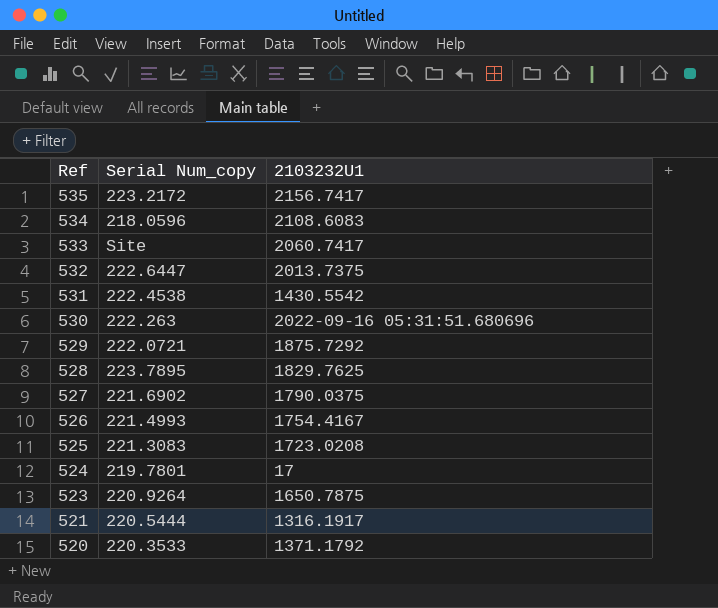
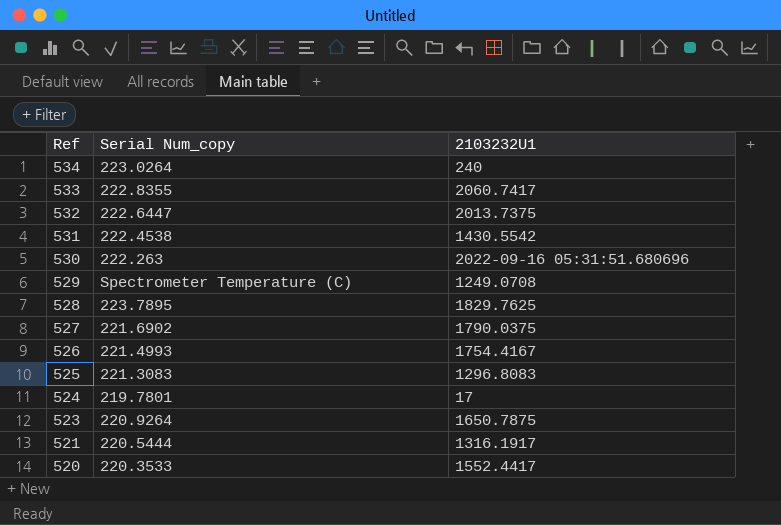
row 535: 223.2172 | 2156.7417 -> none
534 | Serial Num_copy: 218.0596 -> 223.0264
534 | 2103232U1: 2108.6083 -> 240
533 | Serial Num_copy: Site -> 222.8355
529 | Serial Num_copy: 222.0721 -> Spectrometer Temperature (C)
529 | 2103232U1: 1875.7292 -> 1249.0708
525 | 2103232U1: 1723.0208 -> 1296.8083
520 | 2103232U1: 1371.1792 -> 1552.4417

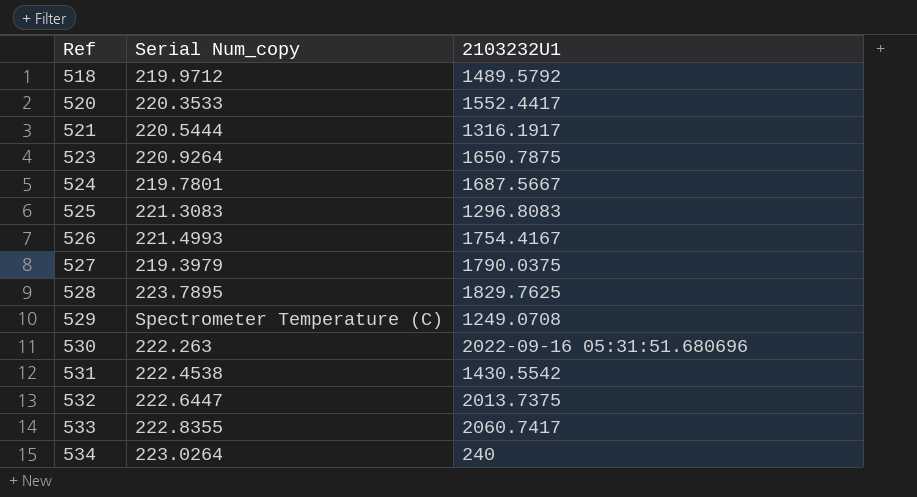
row order: Ref descending -> Ref ascending
row 518: none -> 219.9712 | 1489.5792
524 | 2103232U1: 17 -> 1687.5667
527 | Serial Num_copy: 221.6902 -> 219.3979

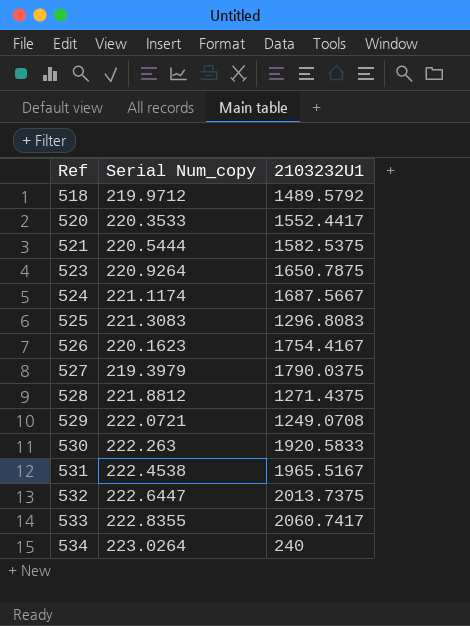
521 | 2103232U1: 1316.1917 -> 1582.5375
524 | Serial Num_copy: 219.7801 -> 221.1174
526 | Serial Num_copy: 221.4993 -> 220.1623
528 | Serial Num_copy: 223.7895 -> 221.8812
528 | 2103232U1: 1829.7625 -> 1271.4375
529 | Serial Num_copy: Spectrometer Temperature (C) -> 222.0721
530 | 2103232U1: 2022-09-16 05:31:51.680696 -> 1920.5833
531 | 2103232U1: 1430.5542 -> 1965.5167

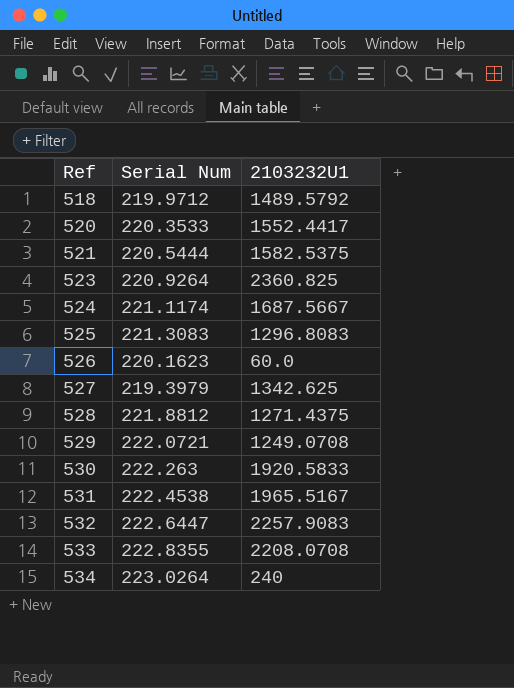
column name: Serial Num_copy -> Serial Num
523 | 2103232U1: 1650.7875 -> 2360.825
526 | 2103232U1: 1754.4167 -> 60.0
527 | 2103232U1: 1790.0375 -> 1342.625
532 | 2103232U1: 2013.7375 -> 2257.9083
533 | 2103232U1: 2060.7417 -> 2208.0708

